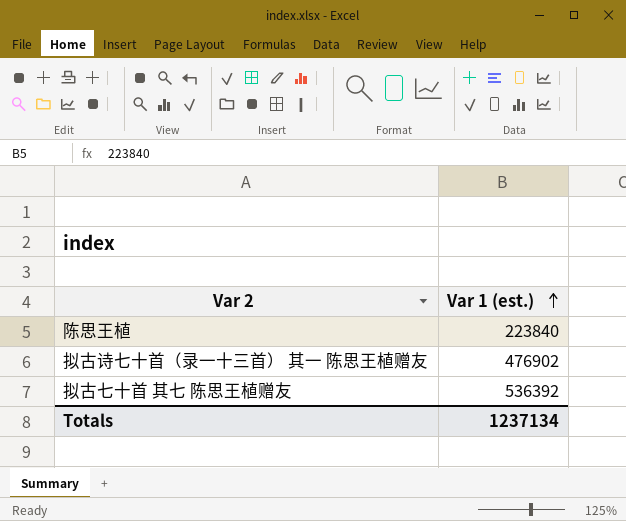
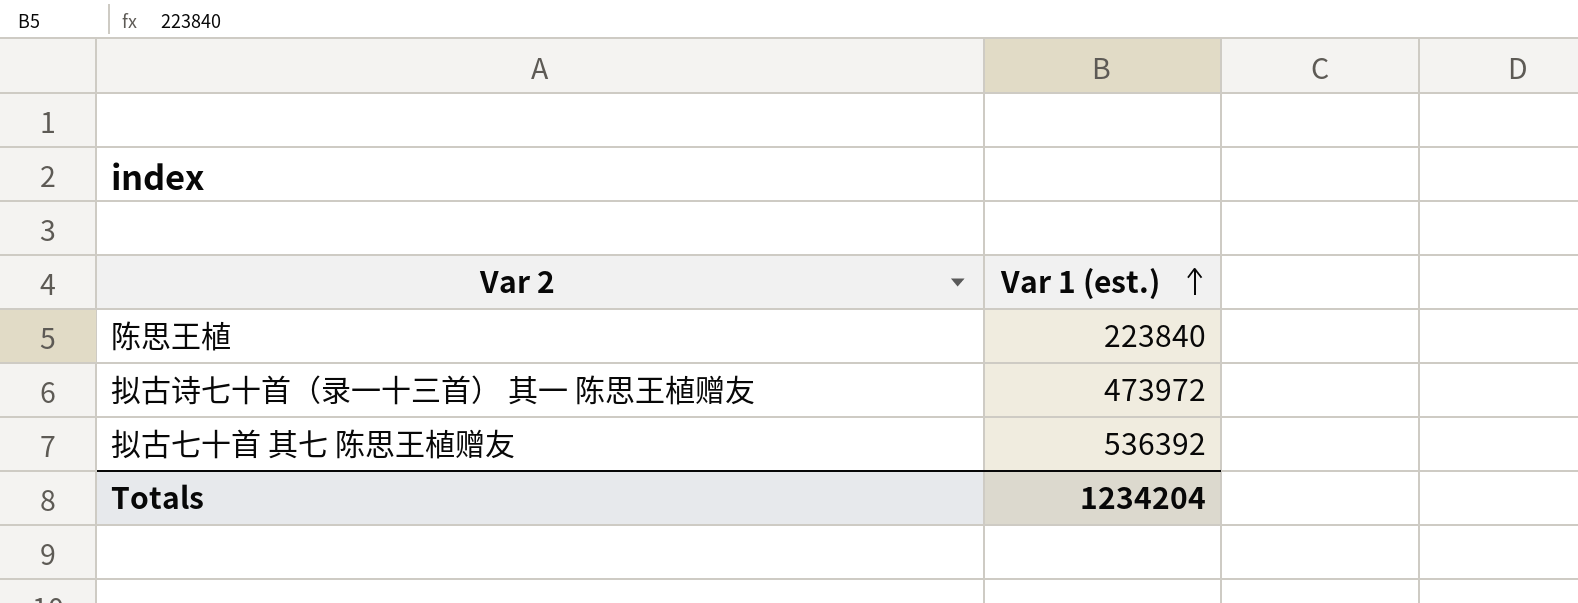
拟古诗七十首（录一十三首） 其一 陈思王植赠友 | Var 1 (est.): 476902 -> 473972
Totals | Var 1 (est.): 1237134 -> 1234204

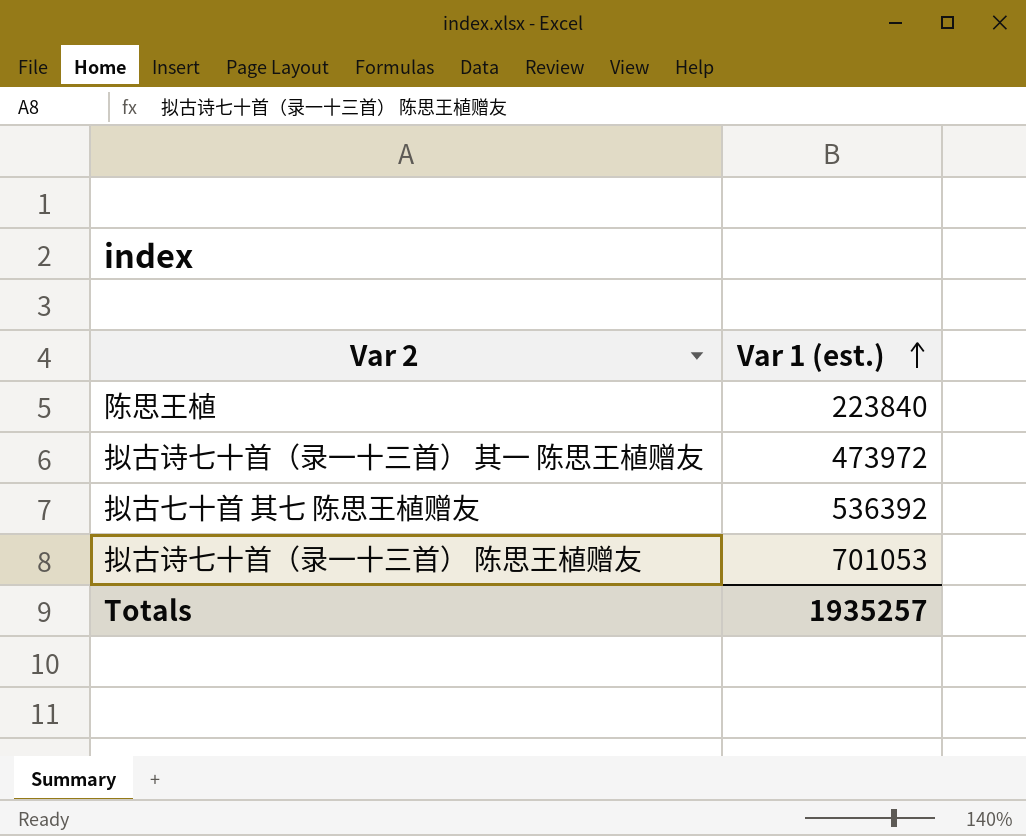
row 拟古诗七十首（录一十三首） 陈思王植赠友: none -> 701053
Totals | Var 1 (est.): 1234204 -> 1935257

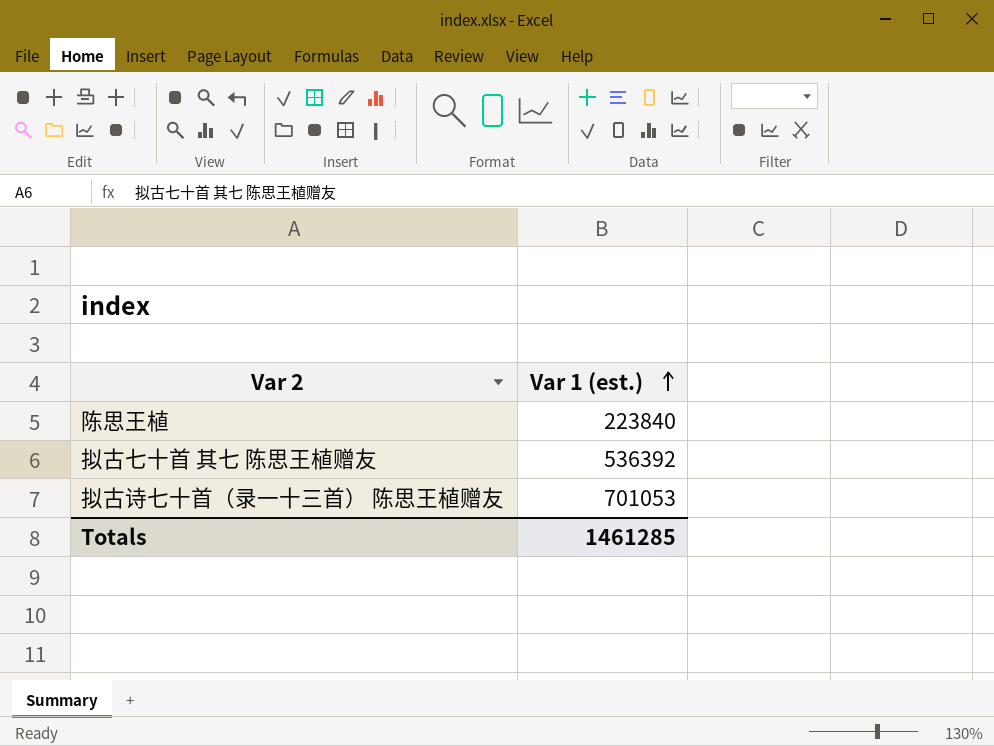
row 拟古诗七十首（录一十三首） 其一 陈思王植赠友: 473972 -> none
Totals | Var 1 (est.): 1935257 -> 1461285

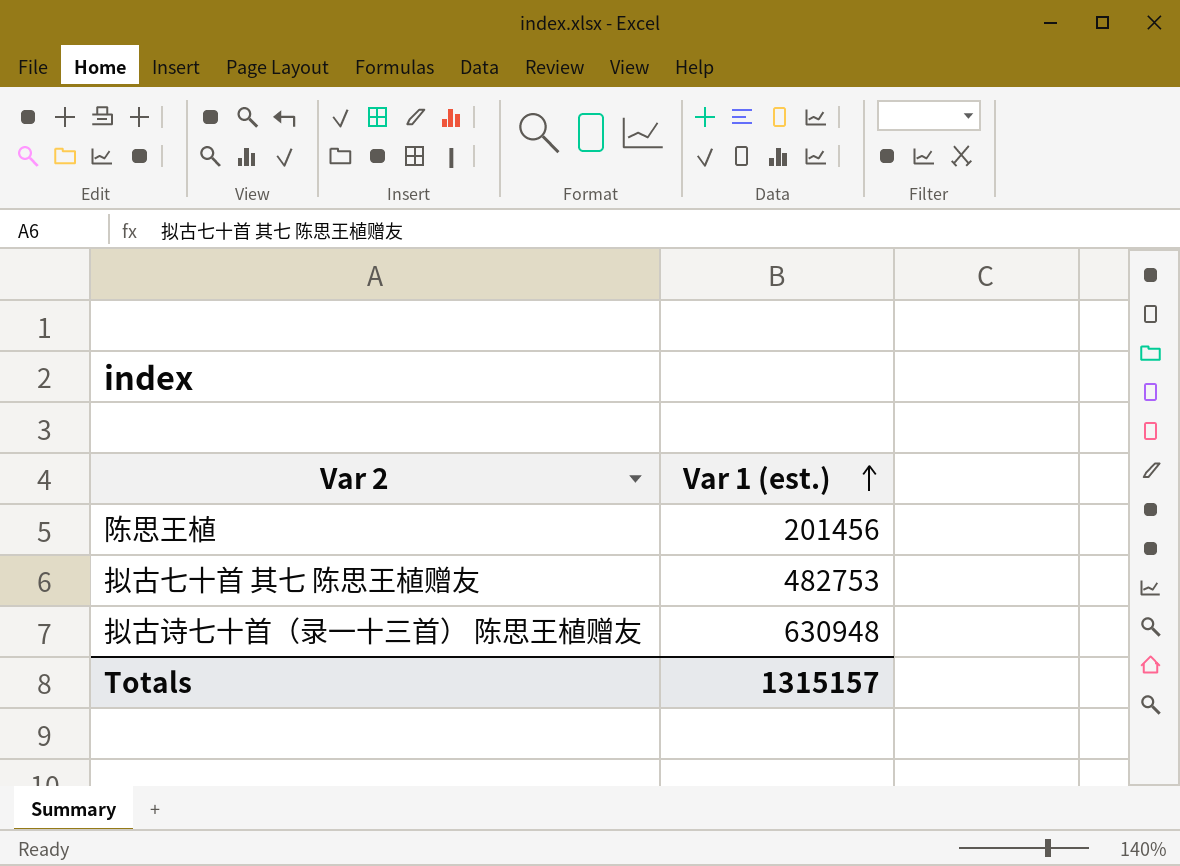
陈思王植 | Var 1 (est.): 223840 -> 201456
拟古七十首 其七 陈思王植赠友 | Var 1 (est.): 536392 -> 482753
拟古诗七十首（录一十三首） 陈思王植赠友 | Var 1 (est.): 701053 -> 630948
Totals | Var 1 (est.): 1461285 -> 1315157

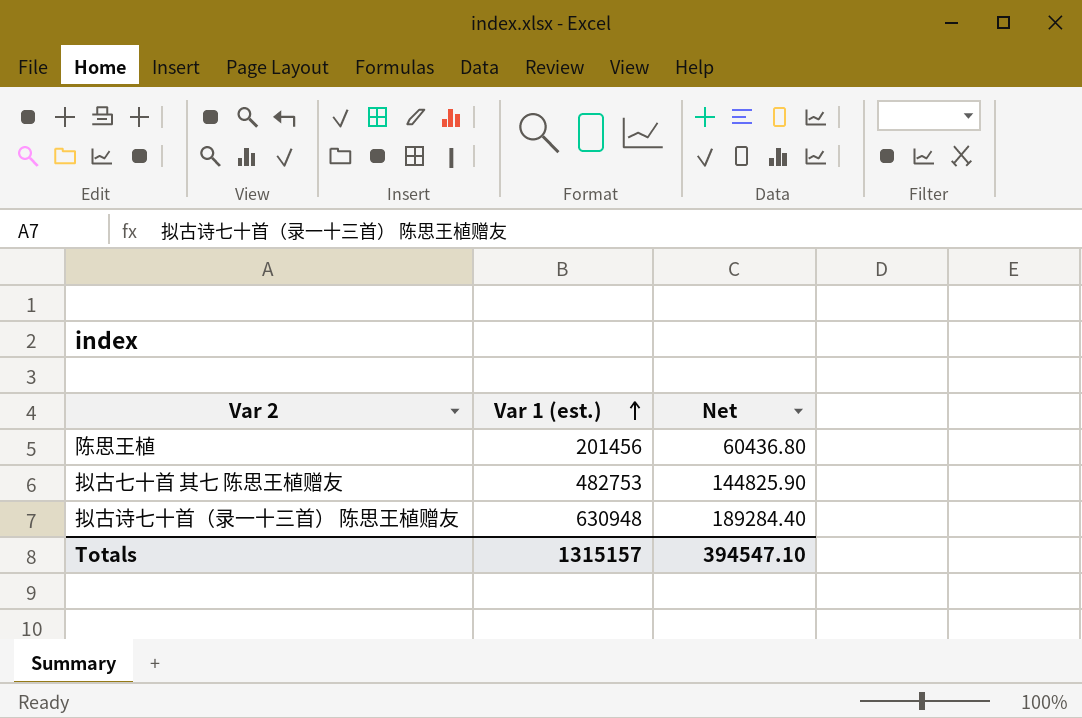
column Net | formula: none -> [Var 1 (est.)] * 0.3

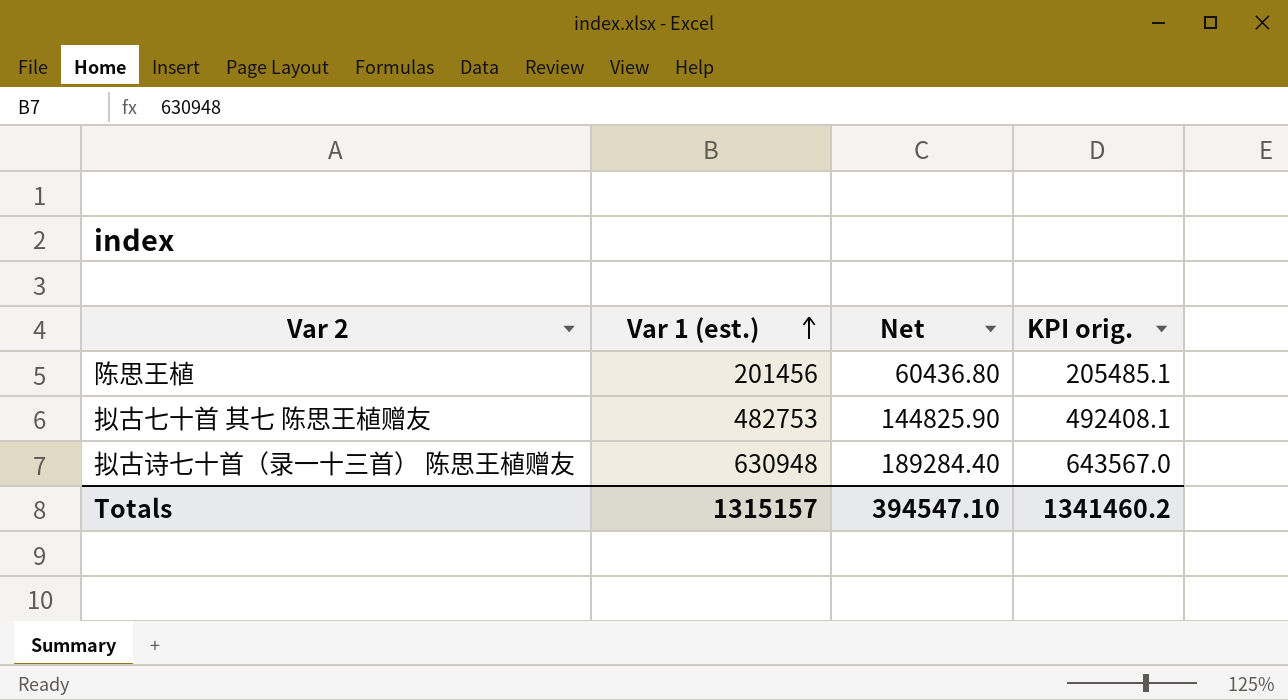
column KPI orig. | formula: none -> [Var 1 (est.)] * 1.02

